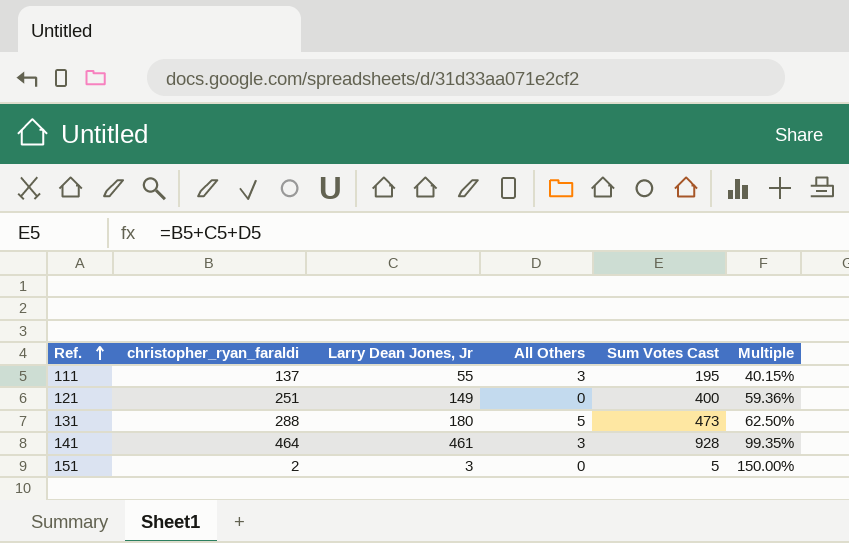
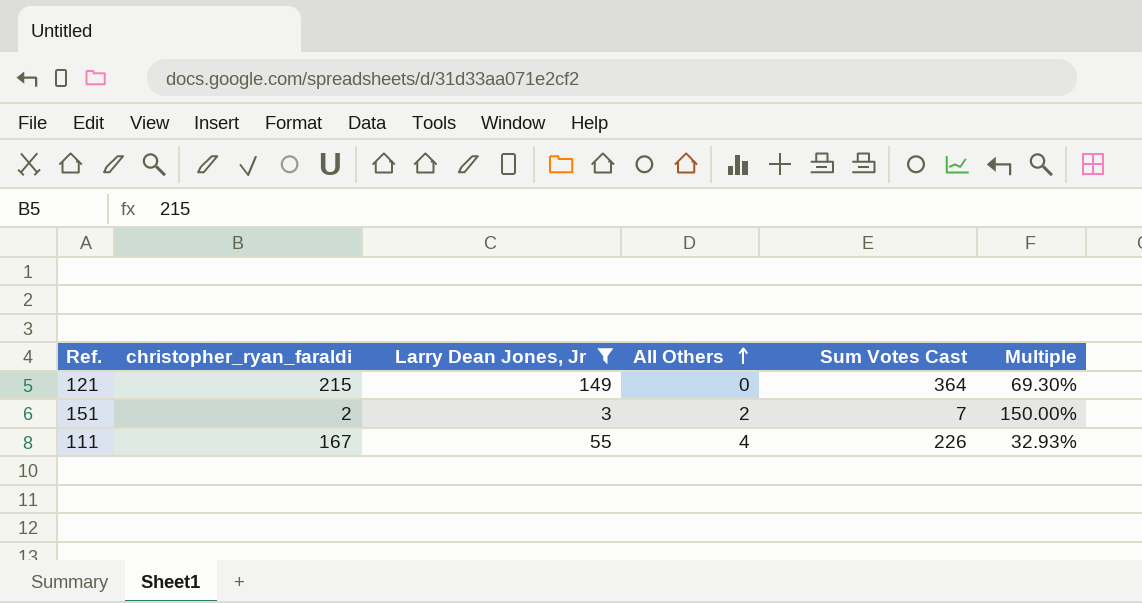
filter: none -> Larry Dean Jones, Jr <= 149
row order: Ref. ascending -> All Others ascending
121 | christopher_ryan_faraldi: 251 -> 215
121 | Sum Votes Cast: 400 -> 364
121 | Multiple: 59.36% -> 69.30%
151 | All Others: 0 -> 2
151 | Sum Votes Cast: 5 -> 7
111 | christopher_ryan_faraldi: 137 -> 167
111 | All Others: 3 -> 4
111 | Sum Votes Cast: 195 -> 226
111 | Multiple: 40.15% -> 32.93%

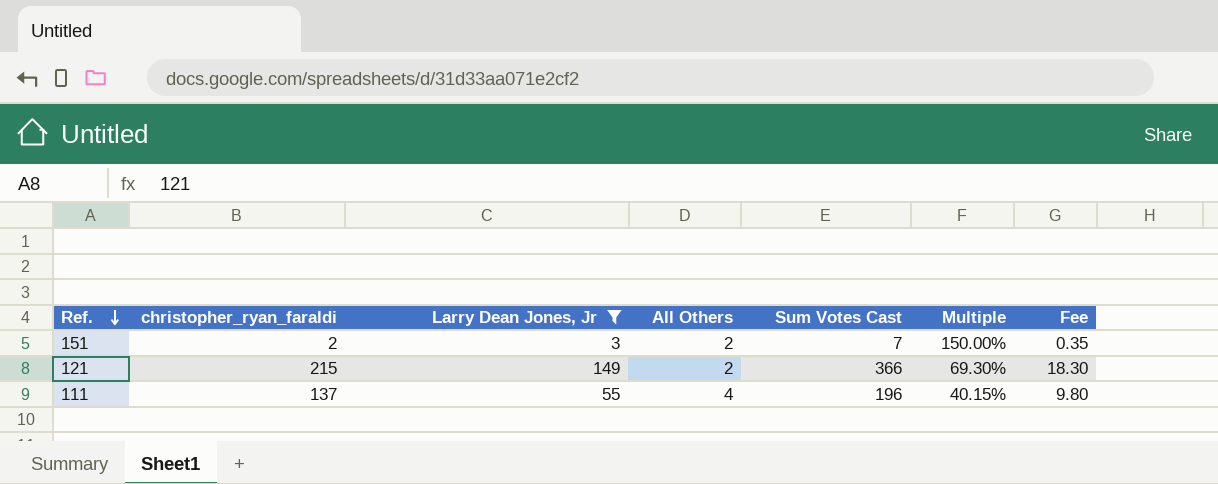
row order: All Others ascending -> Ref. descending
column Fee | formula: none -> [Sum Votes Cast] * 0.05
121 | All Others: 0 -> 2
121 | Sum Votes Cast: 364 -> 366
111 | christopher_ryan_faraldi: 167 -> 137
111 | Sum Votes Cast: 226 -> 196
111 | Multiple: 32.93% -> 40.15%

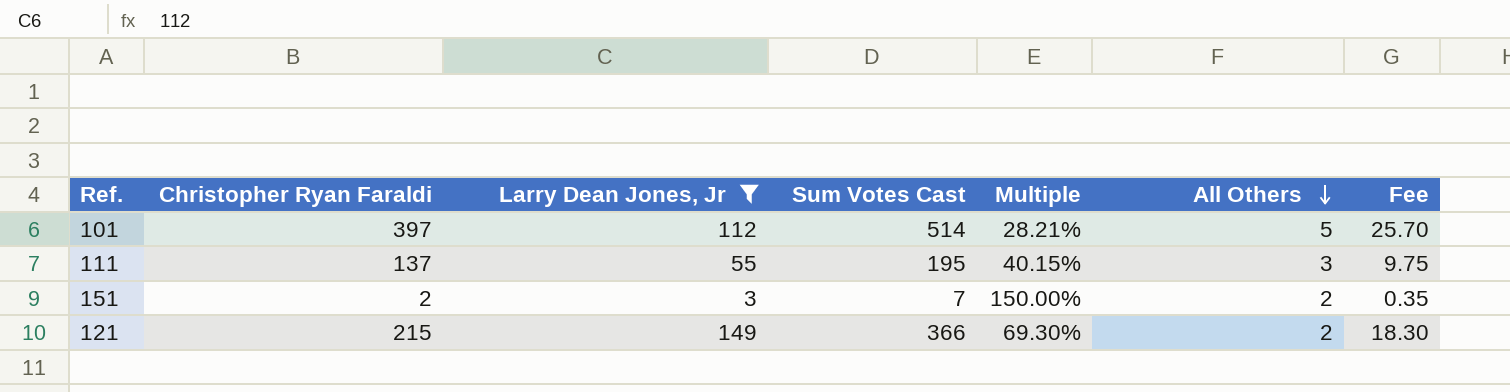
row order: Ref. descending -> All Others descending
column name: christopher_ryan_faraldi -> Christopher Ryan Faraldi
column All Others | position: 4 -> 6
row 101: none -> 397 | 112 | 514 | 28.21% | 5 | 25.70
111 | Sum Votes Cast: 196 -> 195
111 | All Others: 4 -> 3
111 | Fee: 9.80 -> 9.75

